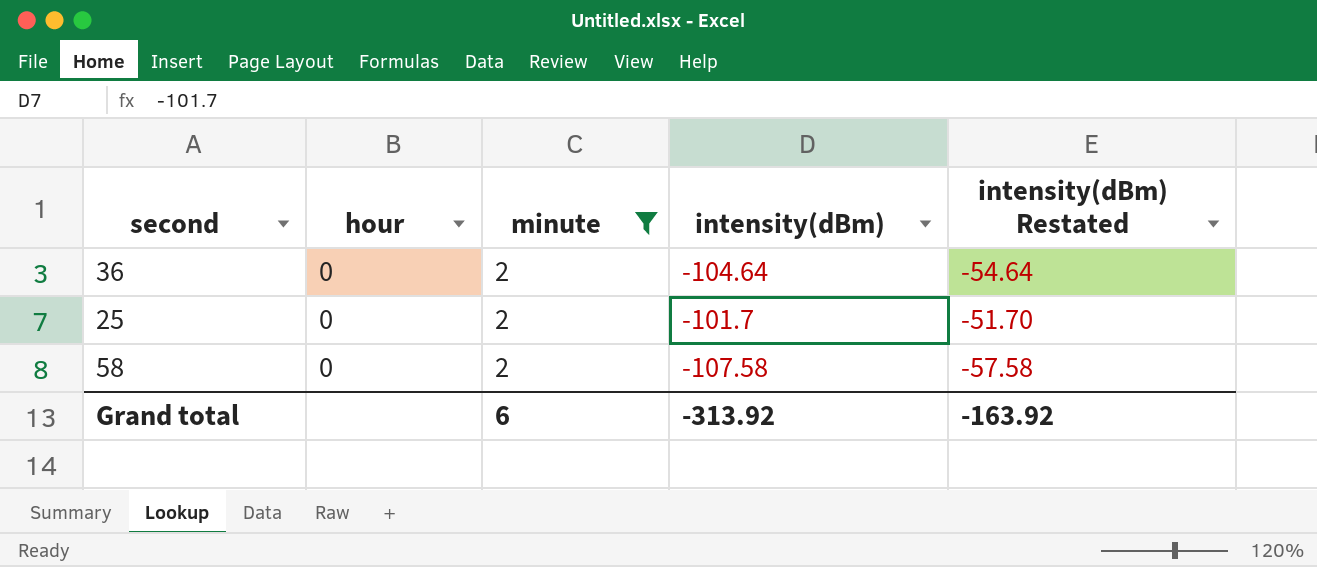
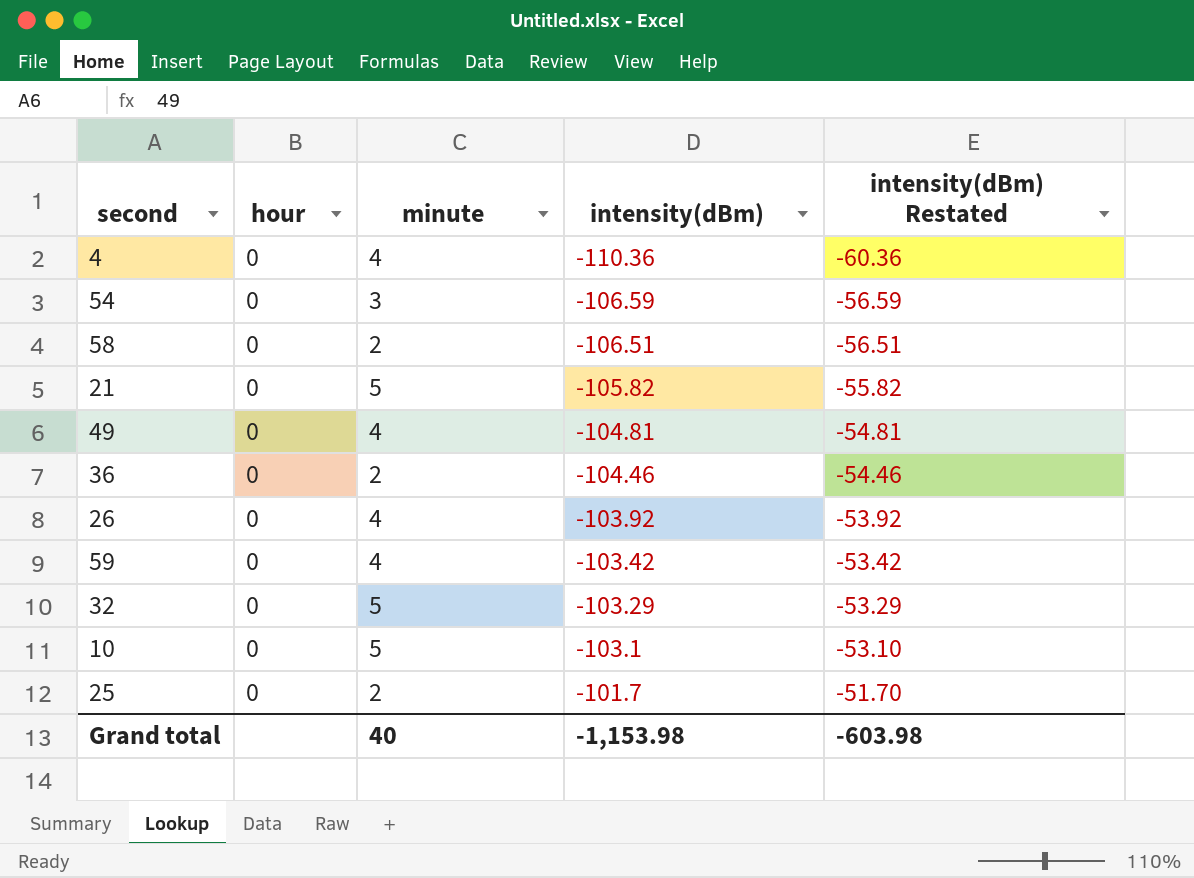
filter: minute = 2 -> none
row order: none -> intensity(dBm) ascending
58 | intensity(dBm): -107.58 -> -106.51
58 | intensity(dBm) Restated: -57.58 -> -56.51
36 | intensity(dBm): -104.64 -> -104.46
36 | intensity(dBm) Restated: -54.64 -> -54.46
Grand total | minute: 6 -> 40
Grand total | intensity(dBm): -313.92 -> -1,153.98
Grand total | intensity(dBm) Restated: -163.92 -> -603.98

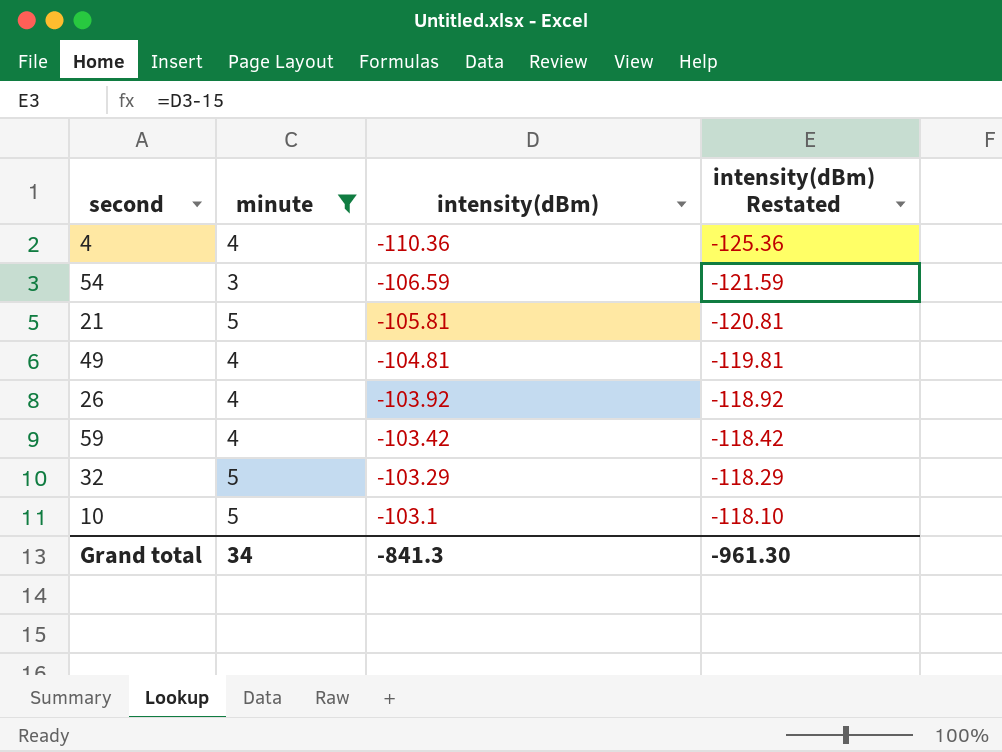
filter: none -> minute != 2
column hour | position: 2 -> none
column intensity(dBm) Restated | formula: [intensity(dBm)] + 50 -> [intensity(dBm)] - 15
21 | intensity(dBm): -105.82 -> -105.81
Grand total | minute: 40 -> 34
Grand total | intensity(dBm): -1,153.98 -> -841.3
Grand total | intensity(dBm) Restated: -603.98 -> -961.30

